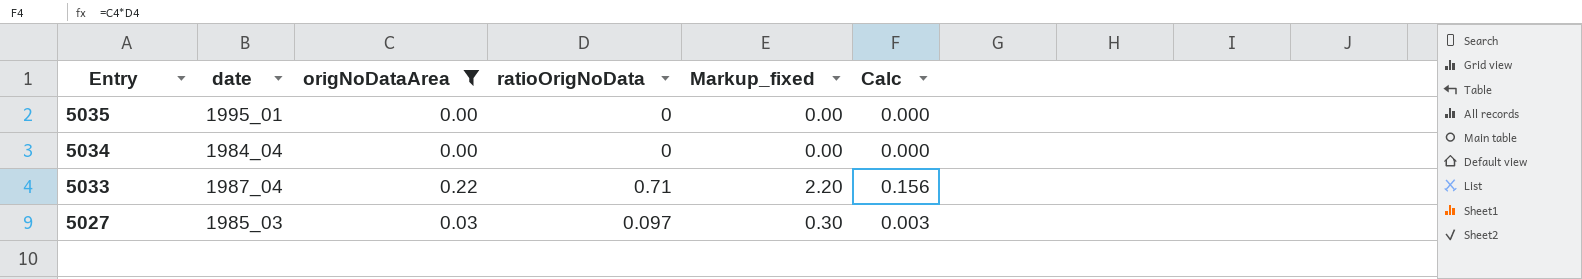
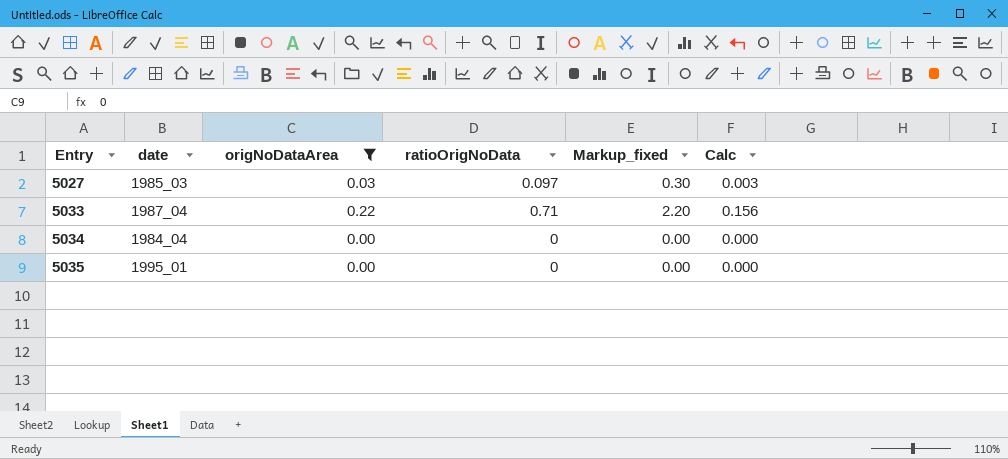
row order: Entry descending -> Entry ascending

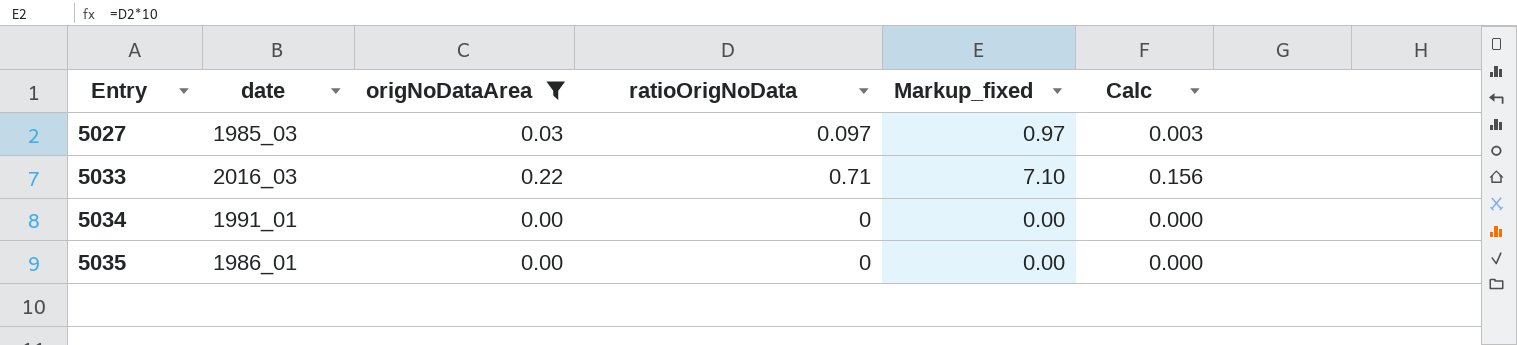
column Markup_fixed | formula: [origNoDataArea] * 10 -> [ratioOrigNoData] * 10
5033 | date: 1987_04 -> 2016_03
5034 | date: 1984_04 -> 1991_01
5035 | date: 1995_01 -> 1986_01

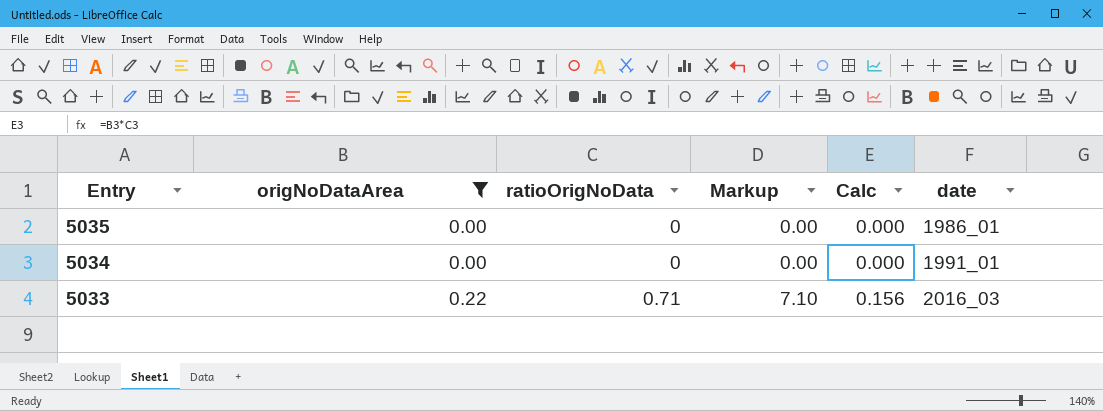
row order: Entry ascending -> Entry descending
column name: Markup_fixed -> Markup
column date | position: 2 -> 6
row 5027: 1985_03 | 0.03 | 0.097 | 0.97 | 0.003 -> none

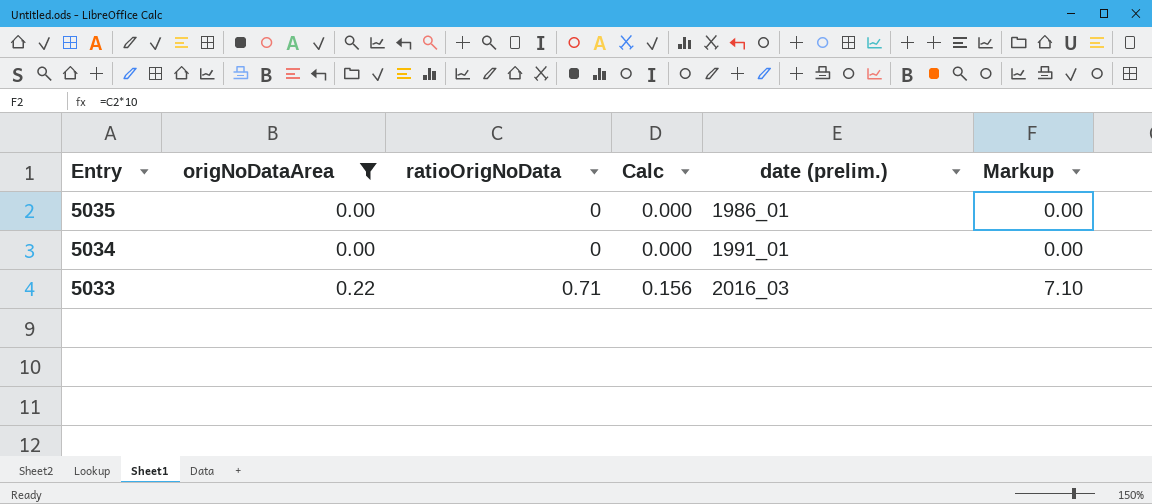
column name: date -> date (prelim.)
column Markup | position: 4 -> 6

